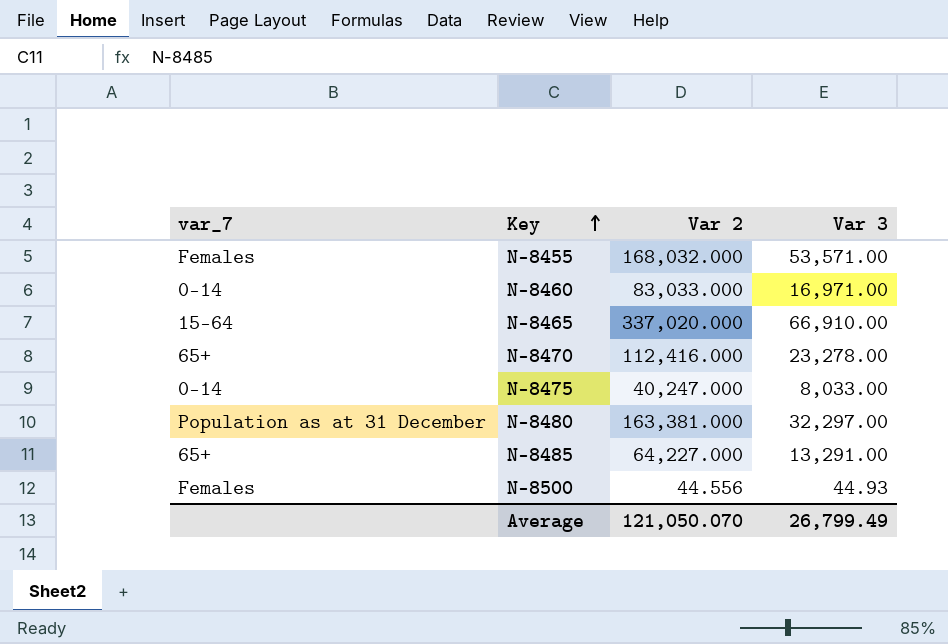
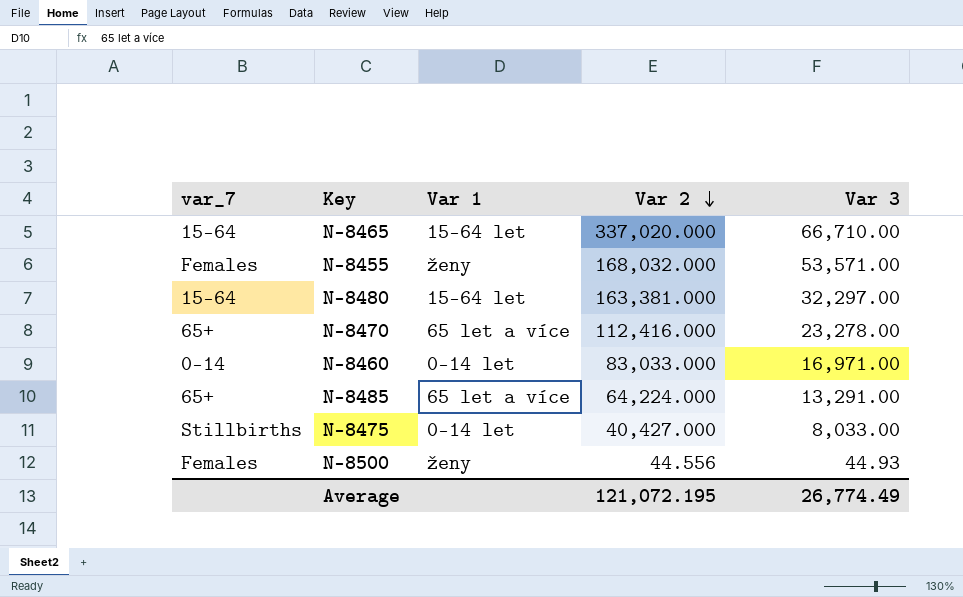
row order: Key ascending -> Var 2 descending
column Var 1 | position: none -> 3
N-8465 | Var 3: 66,910.00 -> 66,710.00
N-8480 | var_7: Population as at 31 December -> 15–64
N-8485 | Var 2: 64,227.000 -> 64,224.000
N-8475 | var_7: 0–14 -> Stillbirths
N-8475 | Var 2: 40,247.000 -> 40,427.000
Average | Var 2: 121,050.070 -> 121,072.195
Average | Var 3: 26,799.49 -> 26,774.49

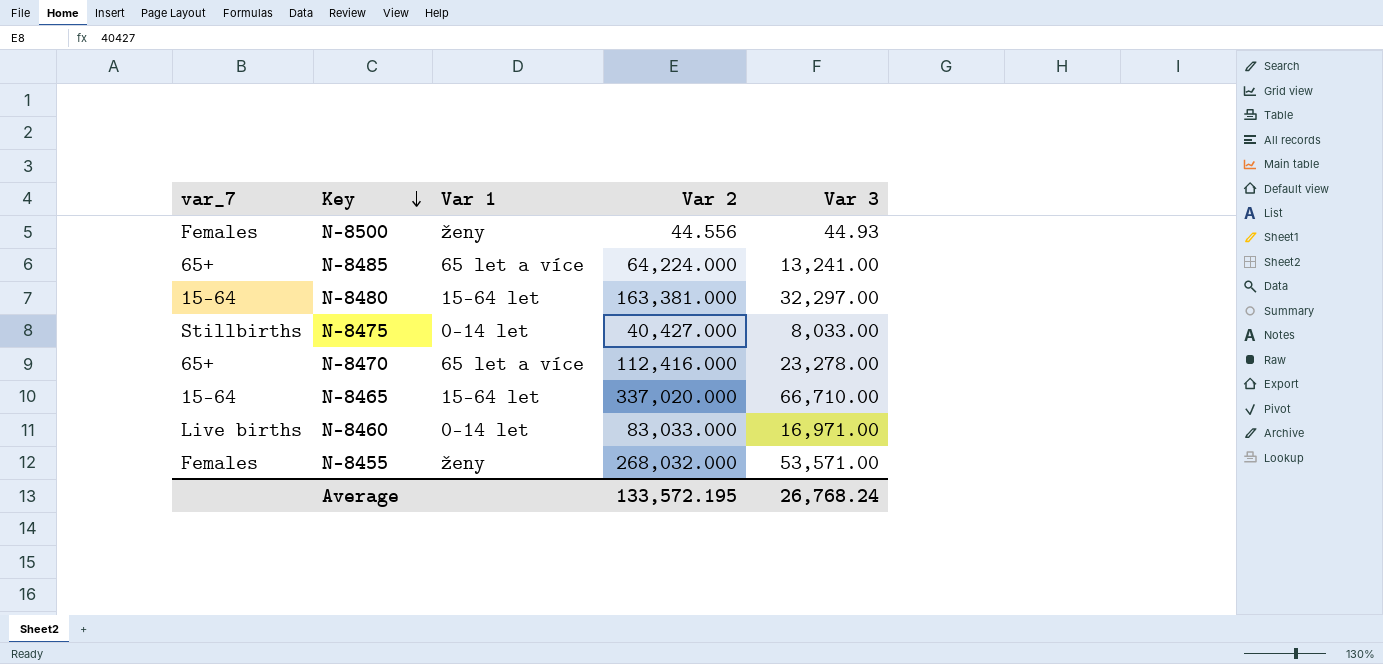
row order: Var 2 descending -> Key descending
N-8485 | Var 3: 13,291.00 -> 13,241.00
N-8460 | var_7: 0–14 -> Live births
N-8455 | Var 2: 168,032.000 -> 268,032.000
Average | Var 2: 121,072.195 -> 133,572.195
Average | Var 3: 26,774.49 -> 26,768.24

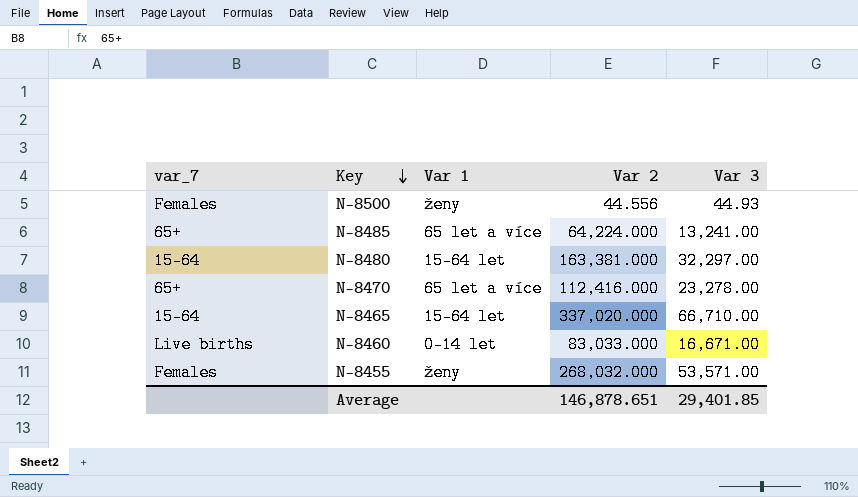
row N-8475: Stillbirths | 0–14 let | 40,427.000 | 8,033.00 -> none
N-8460 | Var 3: 16,971.00 -> 16,671.00
Average | Var 2: 133,572.195 -> 146,878.651
Average | Var 3: 26,768.24 -> 29,401.85

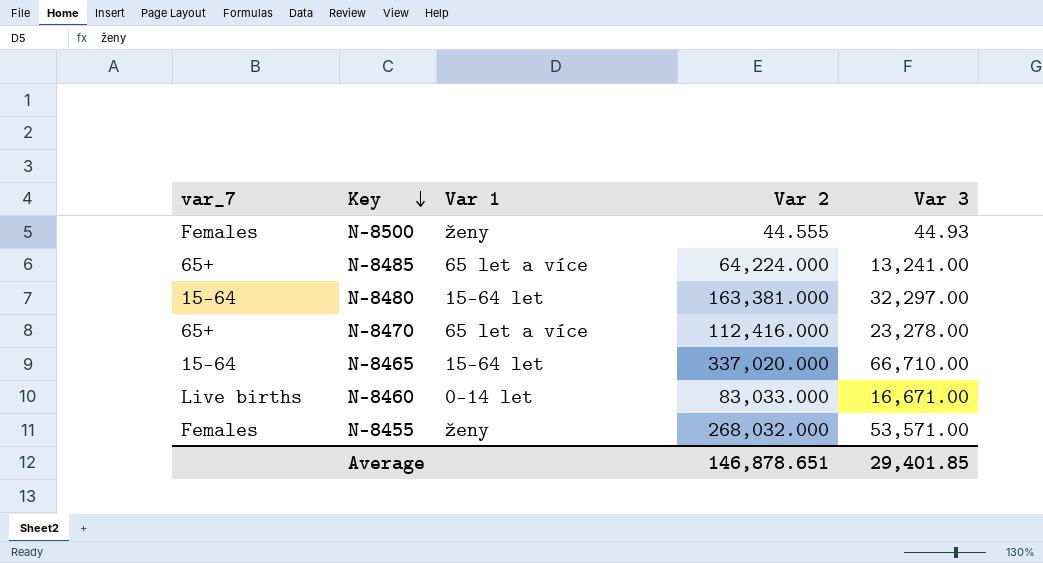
N-8500 | Var 2: 44.556 -> 44.555

